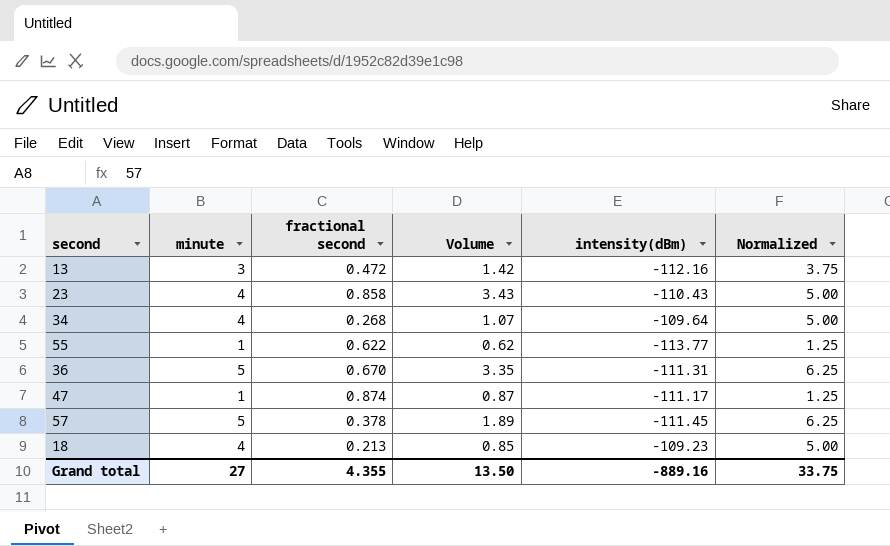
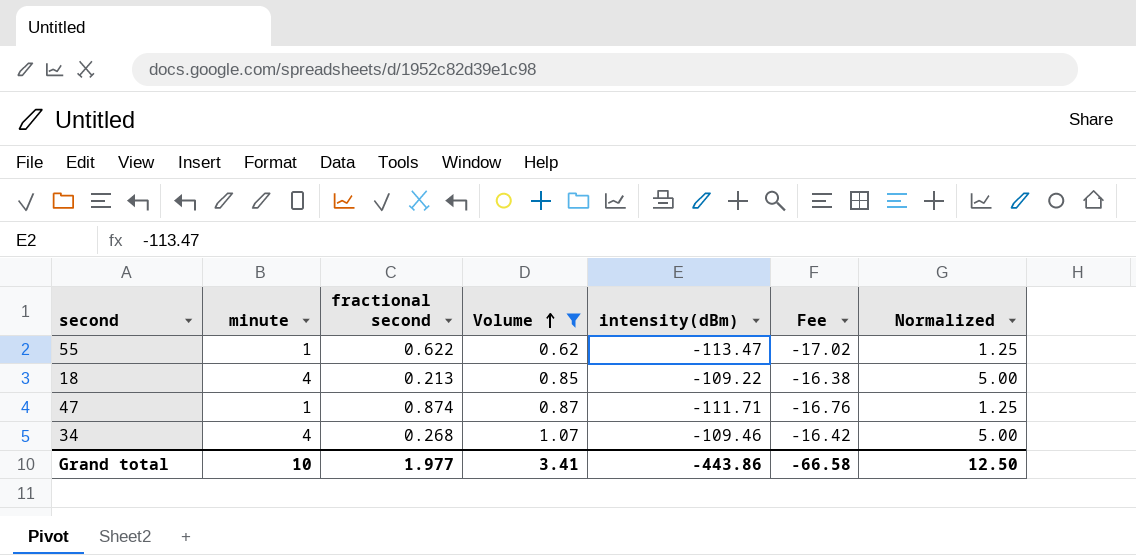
filter: none -> Volume <= 1.07
row order: none -> Volume ascending
column Fee | formula: none -> [intensity(dBm)] * 0.15
55 | intensity(dBm): -113.77 -> -113.47
18 | intensity(dBm): -109.23 -> -109.22
47 | intensity(dBm): -111.17 -> -111.71
34 | intensity(dBm): -109.64 -> -109.46
Grand total | minute: 27 -> 10
Grand total | fractional second: 4.355 -> 1.977
Grand total | Volume: 13.50 -> 3.41
Grand total | intensity(dBm): -889.16 -> -443.86
Grand total | Normalized: 33.75 -> 12.50

